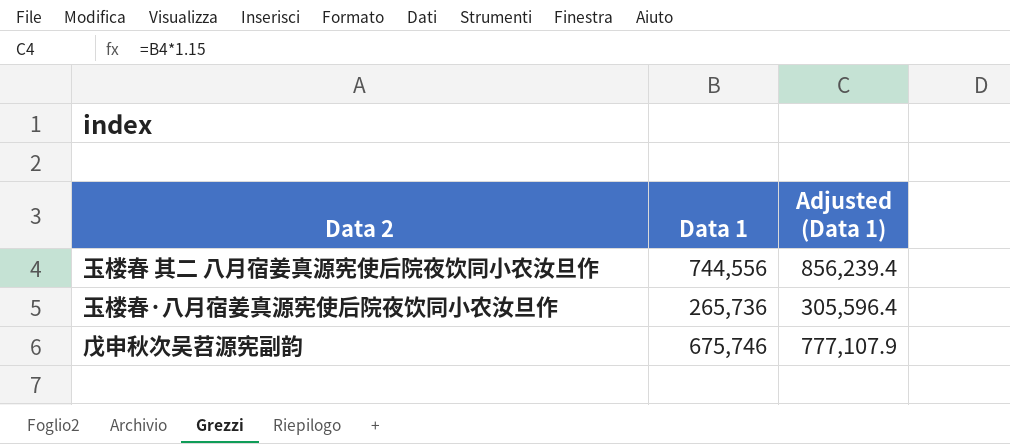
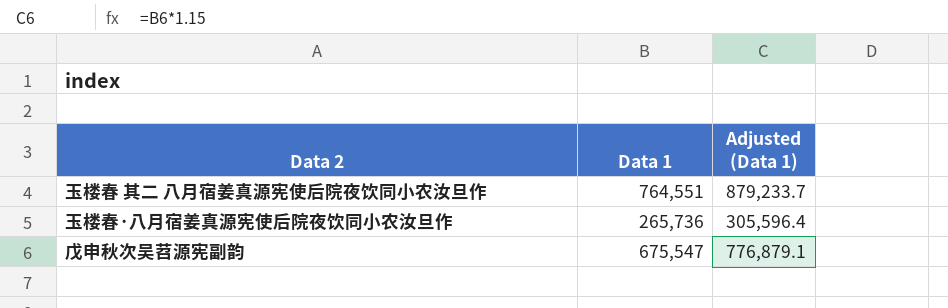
玉楼春 其二 八月宿姜真源宪使后院夜饮同小农汝旦作 | Data 1: 744,556 -> 764,551
玉楼春 其二 八月宿姜真源宪使后院夜饮同小农汝旦作 | Adjusted (Data 1): 856,239.4 -> 879,233.7
戊申秋次吴苕源宪副韵 | Data 1: 675,746 -> 675,547
戊申秋次吴苕源宪副韵 | Adjusted (Data 1): 777,107.9 -> 776,879.1

